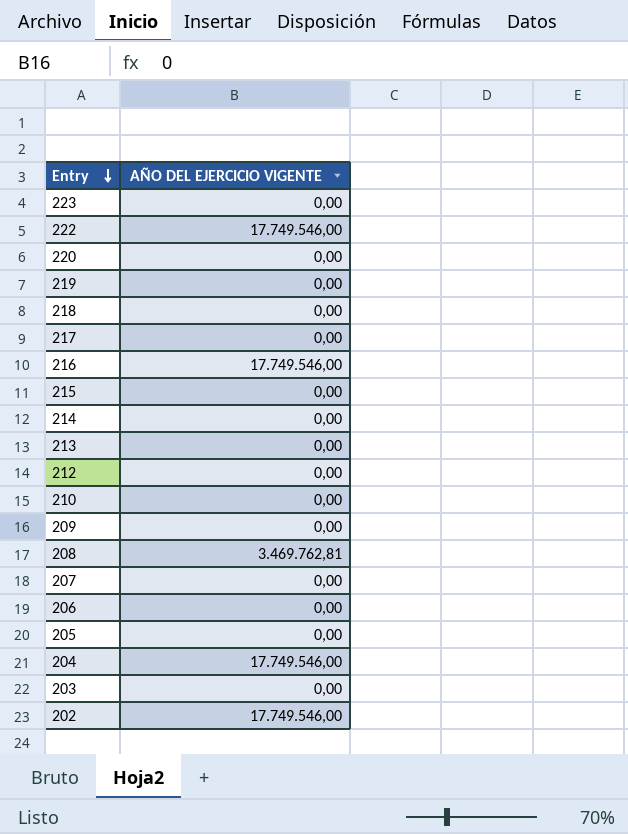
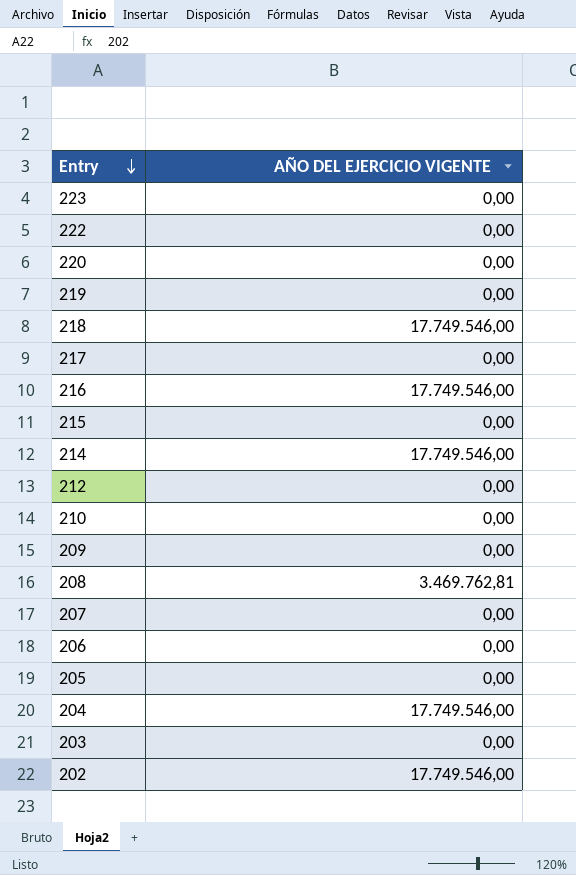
row 213: 0,00 -> none
222 | AÑO DEL EJERCICIO VIGENTE: 17.749.546,00 -> 0,00
218 | AÑO DEL EJERCICIO VIGENTE: 0,00 -> 17.749.546,00
214 | AÑO DEL EJERCICIO VIGENTE: 0,00 -> 17.749.546,00

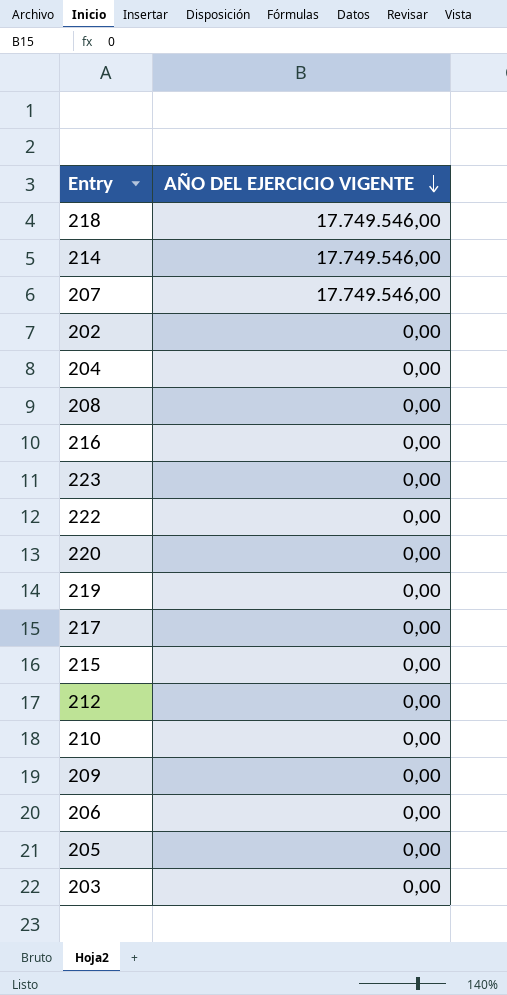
row order: Entry descending -> AÑO DEL EJERCICIO VIGENTE descending
207 | AÑO DEL EJERCICIO VIGENTE: 0,00 -> 17.749.546,00
202 | AÑO DEL EJERCICIO VIGENTE: 17.749.546,00 -> 0,00
204 | AÑO DEL EJERCICIO VIGENTE: 17.749.546,00 -> 0,00
208 | AÑO DEL EJERCICIO VIGENTE: 3.469.762,81 -> 0,00
216 | AÑO DEL EJERCICIO VIGENTE: 17.749.546,00 -> 0,00

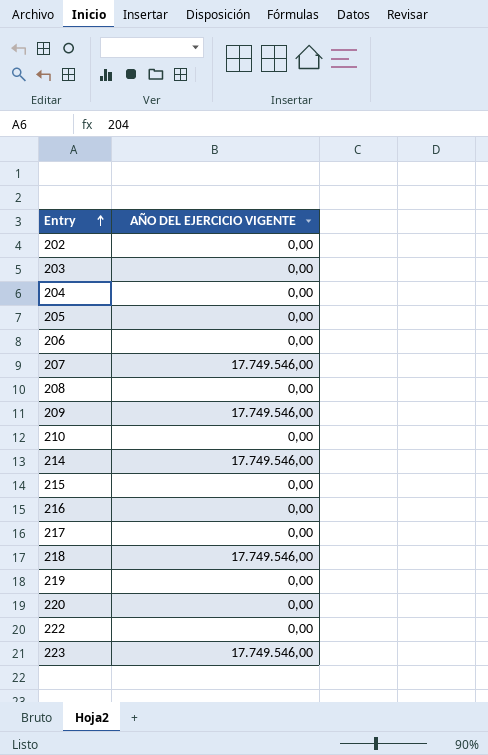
row order: AÑO DEL EJERCICIO VIGENTE descending -> Entry ascending
row 212: 0,00 -> none
209 | AÑO DEL EJERCICIO VIGENTE: 0,00 -> 17.749.546,00
223 | AÑO DEL EJERCICIO VIGENTE: 0,00 -> 17.749.546,00

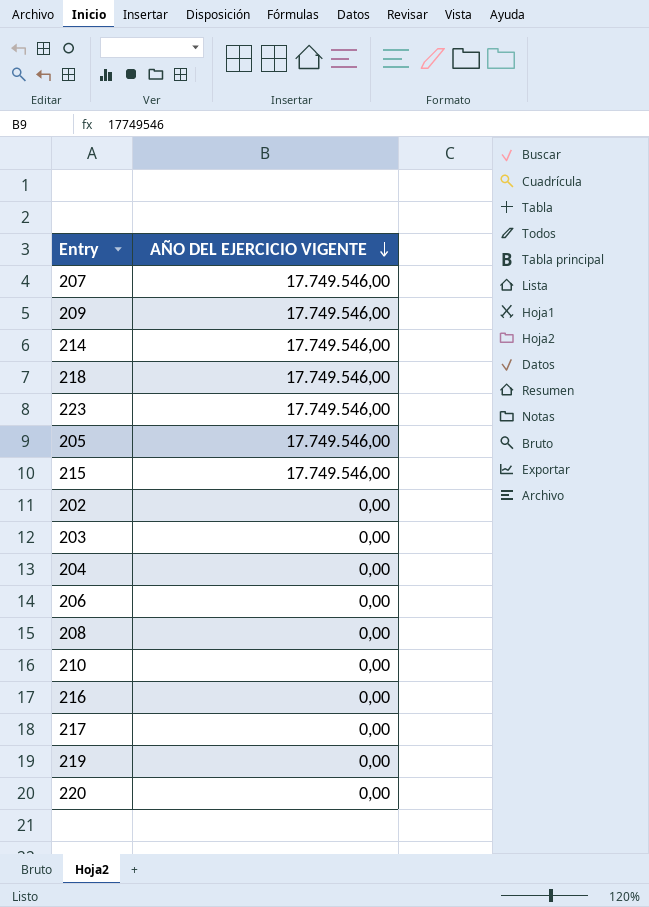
row order: Entry ascending -> AÑO DEL EJERCICIO VIGENTE descending
row 222: 0,00 -> none
205 | AÑO DEL EJERCICIO VIGENTE: 0,00 -> 17.749.546,00
215 | AÑO DEL EJERCICIO VIGENTE: 0,00 -> 17.749.546,00

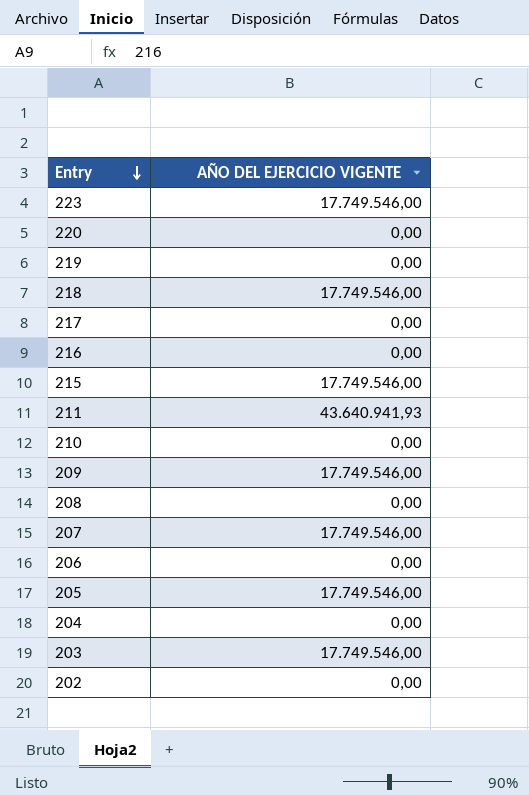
row order: AÑO DEL EJERCICIO VIGENTE descending -> Entry descending
row 214: 17.749.546,00 -> none
row 211: none -> 43.640.941,93
203 | AÑO DEL EJERCICIO VIGENTE: 0,00 -> 17.749.546,00

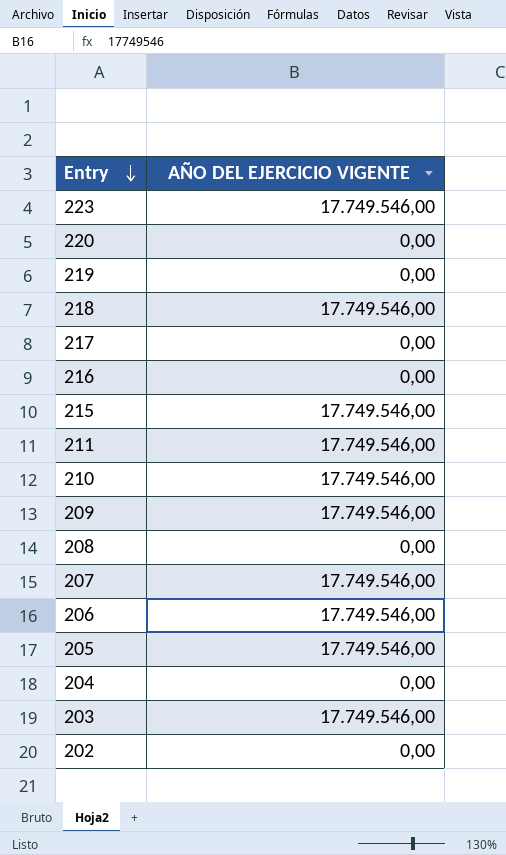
211 | AÑO DEL EJERCICIO VIGENTE: 43.640.941,93 -> 17.749.546,00
210 | AÑO DEL EJERCICIO VIGENTE: 0,00 -> 17.749.546,00
206 | AÑO DEL EJERCICIO VIGENTE: 0,00 -> 17.749.546,00

